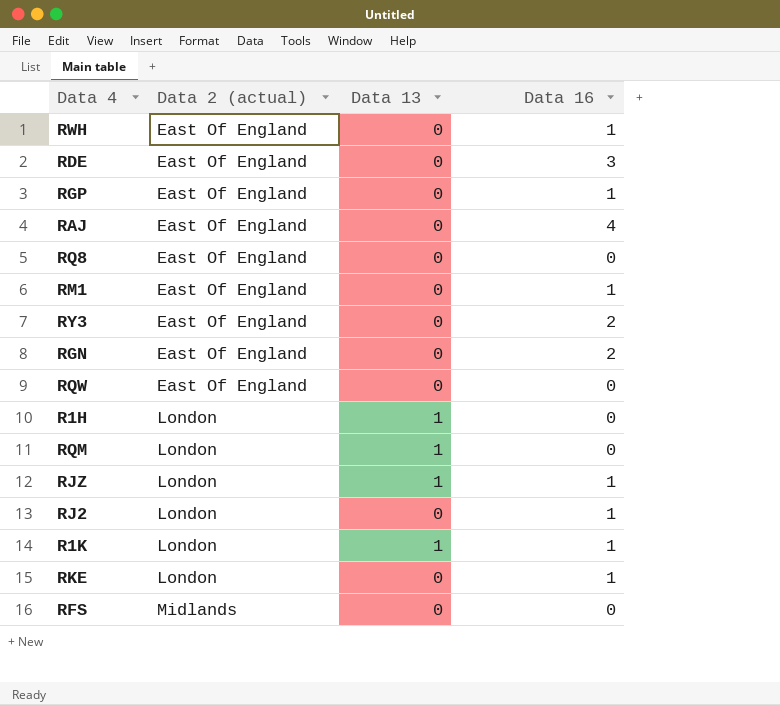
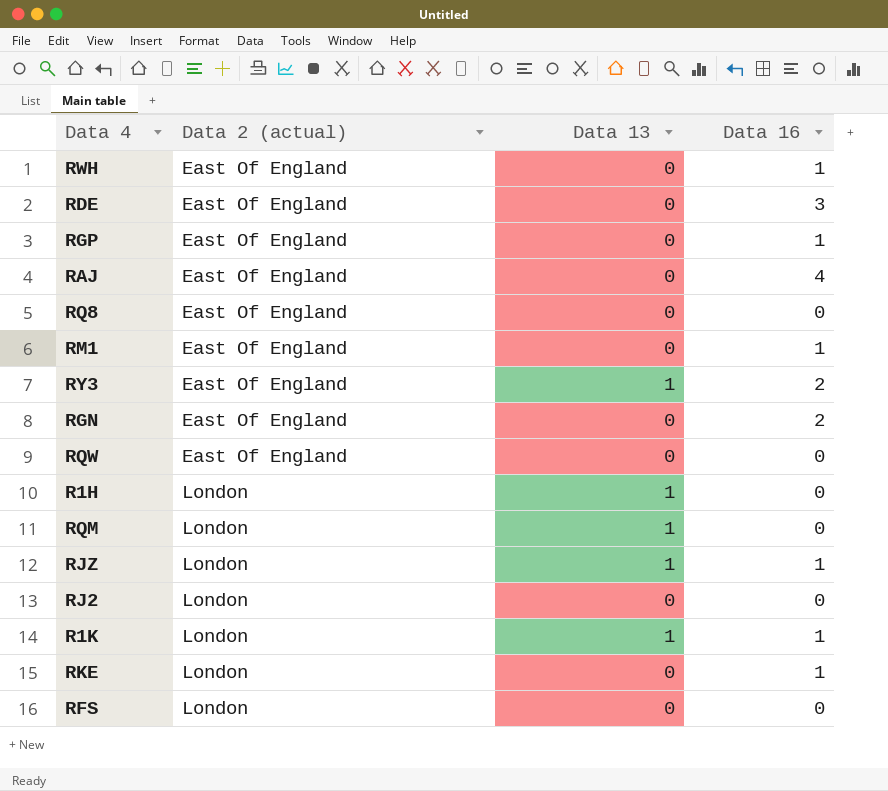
RY3 | Data 13: 0 -> 1
RJ2 | Data 16: 1 -> 0
RFS | Data 2 (actual): Midlands -> London

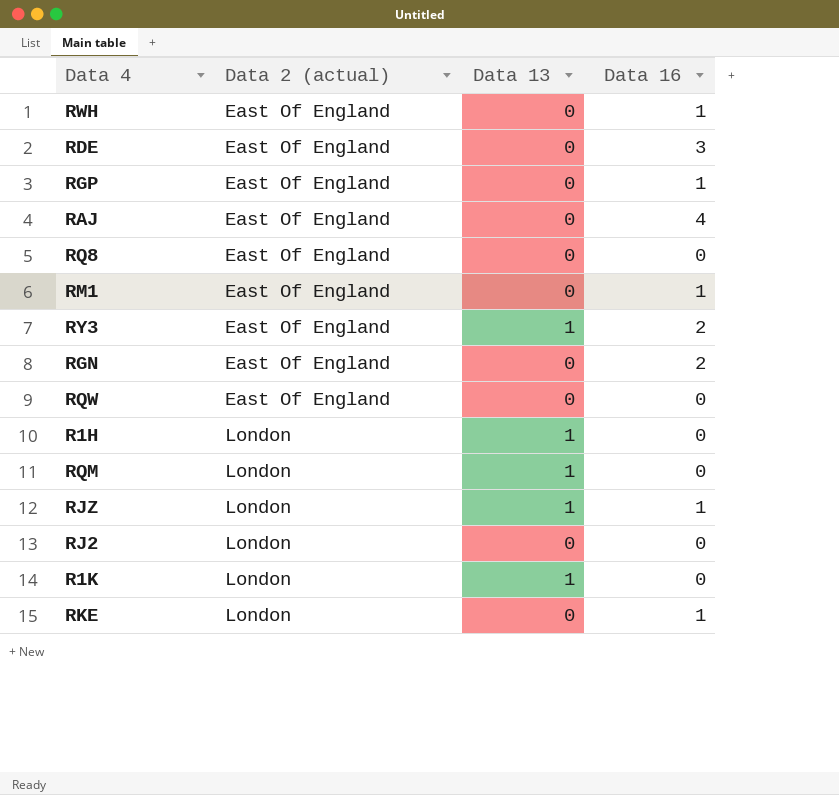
row RFS: London | 0 | 0 -> none
R1K | Data 16: 1 -> 0

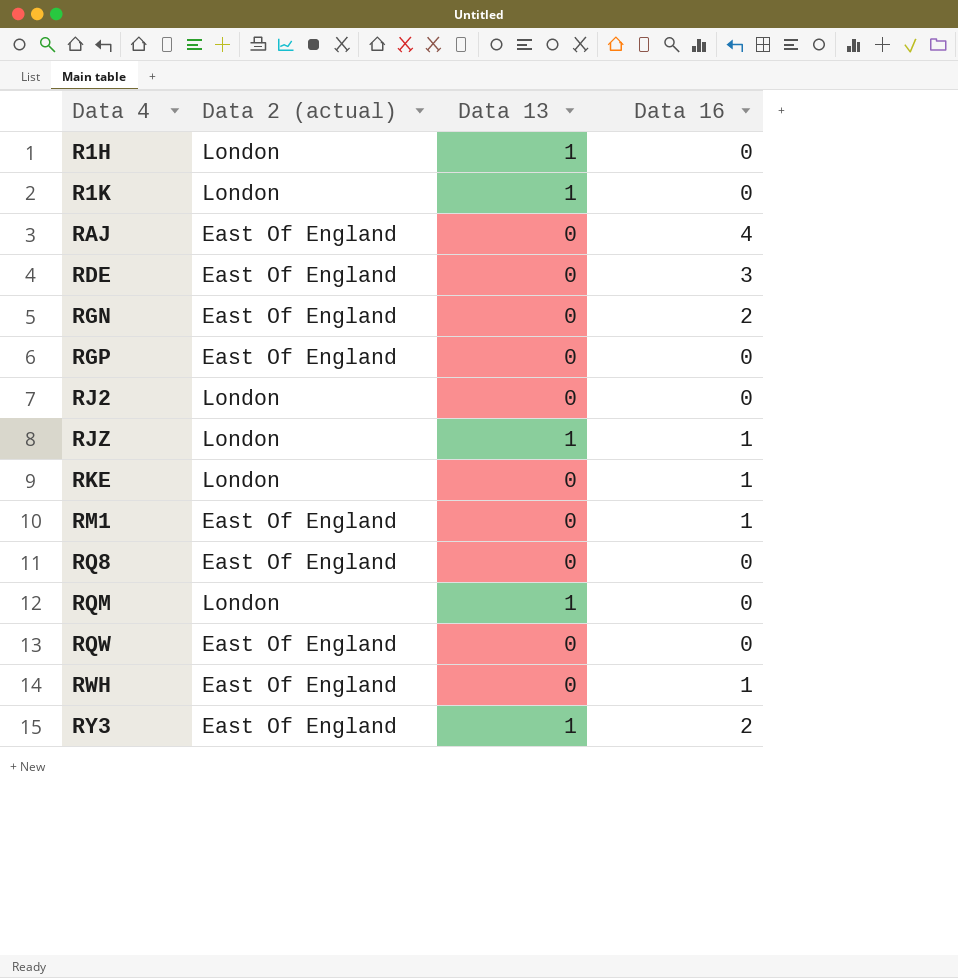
row order: Data 2 (actual) ascending -> Data 4 ascending
RGP | Data 16: 1 -> 0

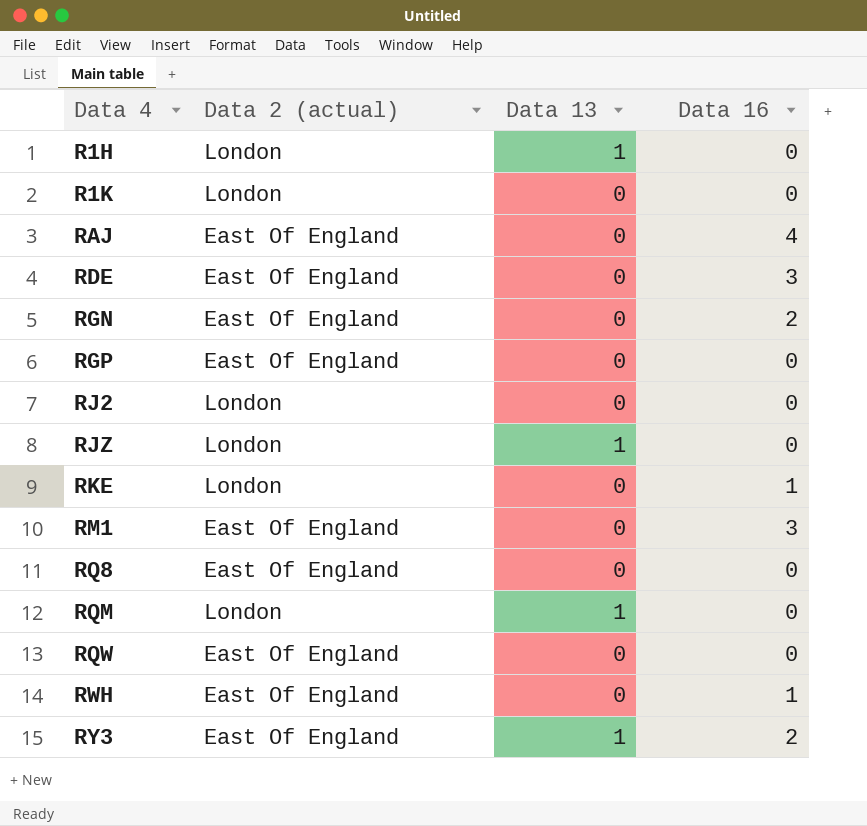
R1K | Data 13: 1 -> 0
RJZ | Data 16: 1 -> 0
RM1 | Data 16: 1 -> 3

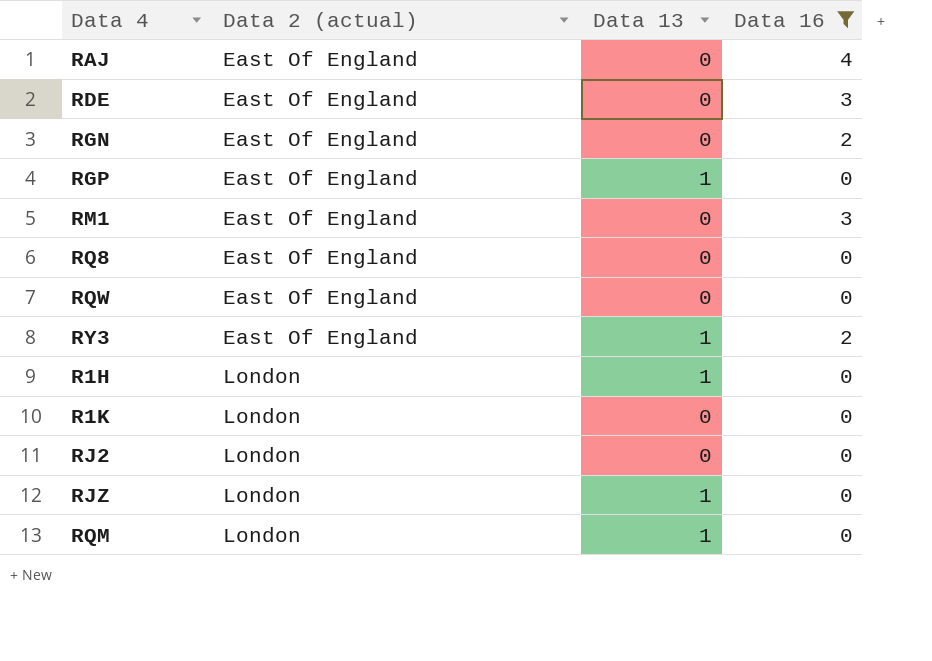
filter: none -> Data 16 != 1
row order: Data 4 ascending -> Data 2 (actual) ascending
RGP | Data 13: 0 -> 1

